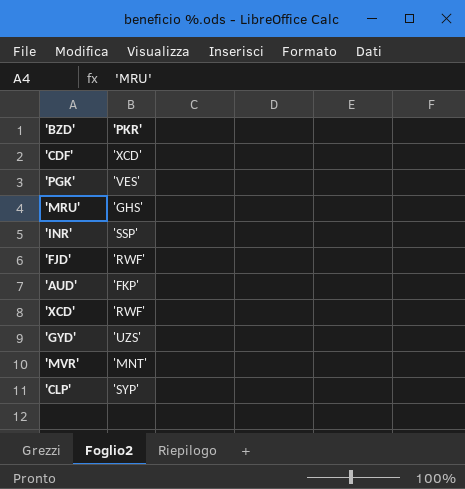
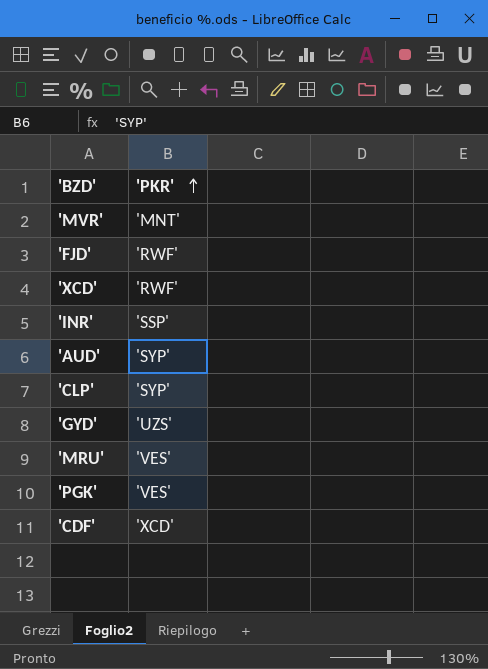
row order: none -> 'PKR' ascending
'AUD' | 'PKR': 'FKP' -> 'SYP'
'MRU' | 'PKR': 'GHS' -> 'VES'

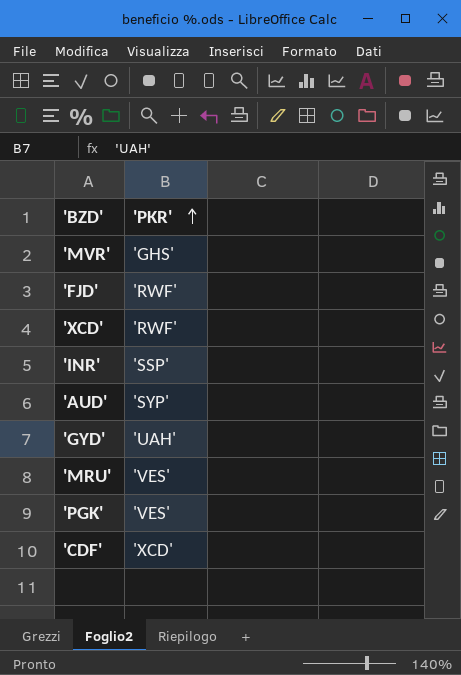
row 'CLP': 'SYP' -> none
'MVR' | 'PKR': 'MNT' -> 'GHS'
'GYD' | 'PKR': 'UZS' -> 'UAH'

